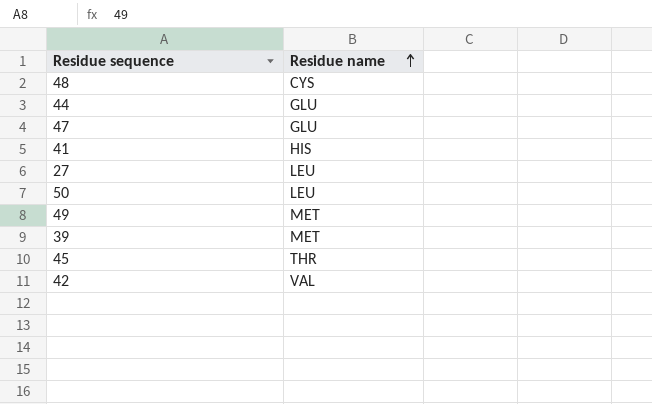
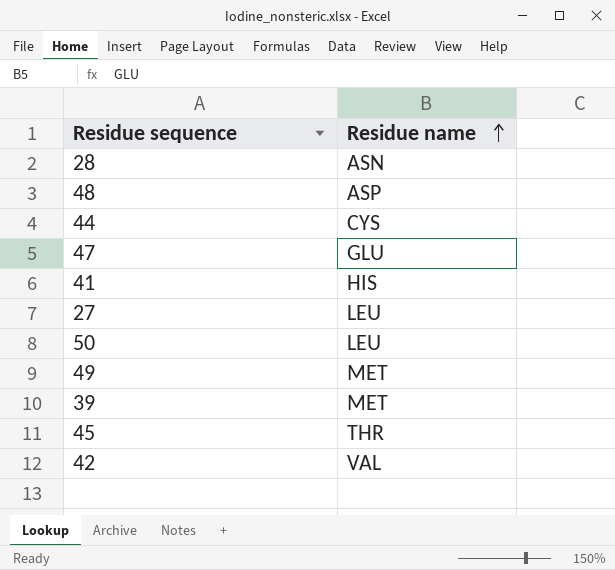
row 28: none -> ASN
48 | Residue name: CYS -> ASP
44 | Residue name: GLU -> CYS

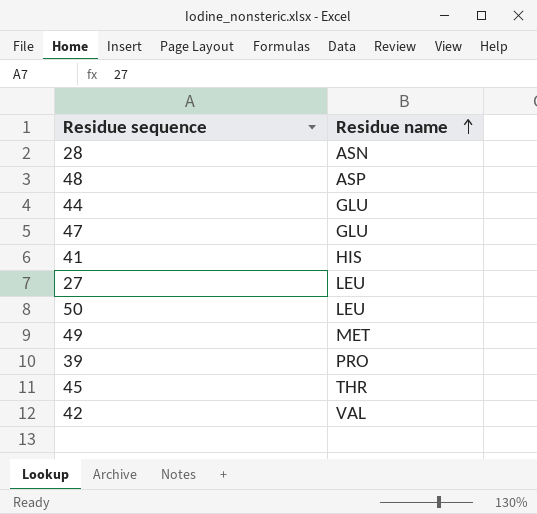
44 | Residue name: CYS -> GLU
39 | Residue name: MET -> PRO

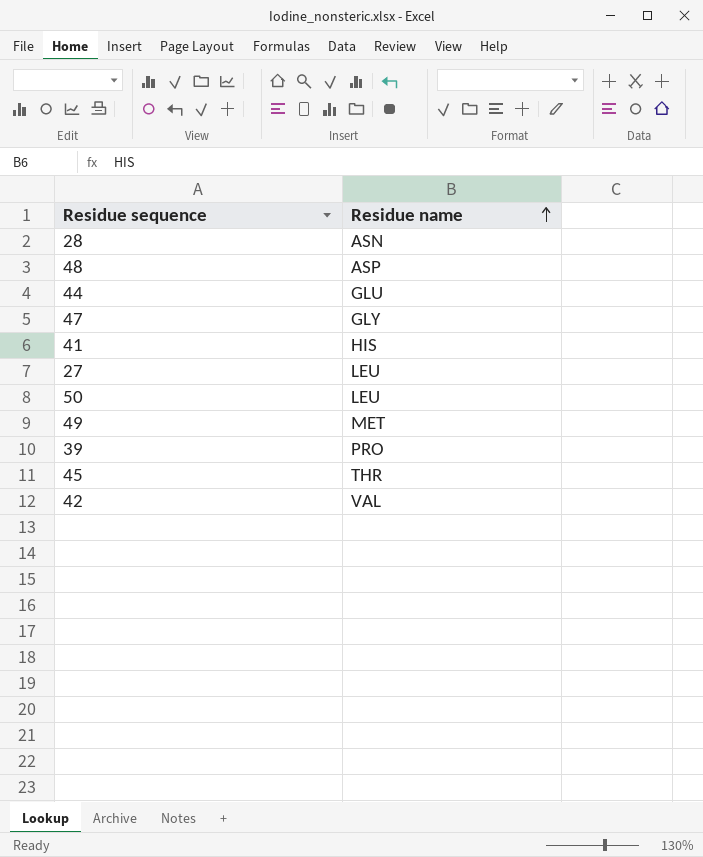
47 | Residue name: GLU -> GLY

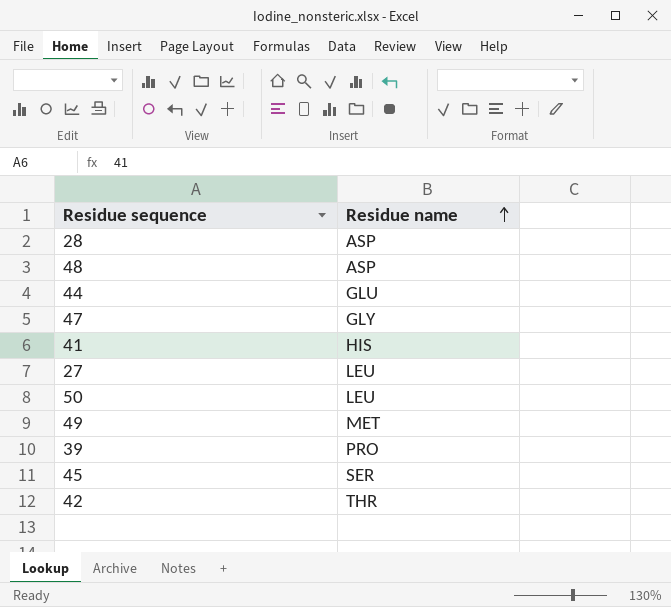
28 | Residue name: ASN -> ASP
45 | Residue name: THR -> SER
42 | Residue name: VAL -> THR

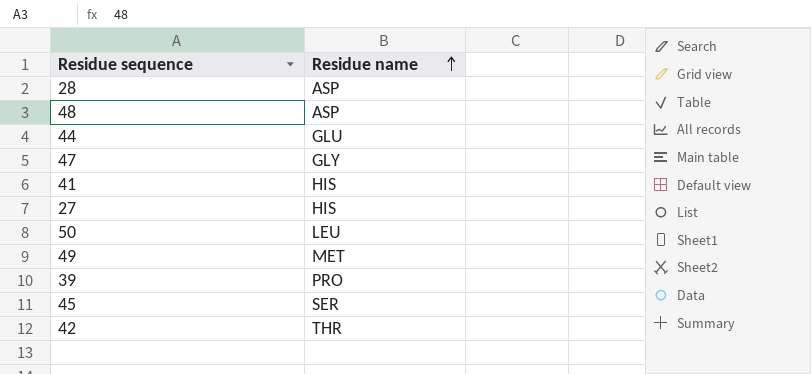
27 | Residue name: LEU -> HIS

